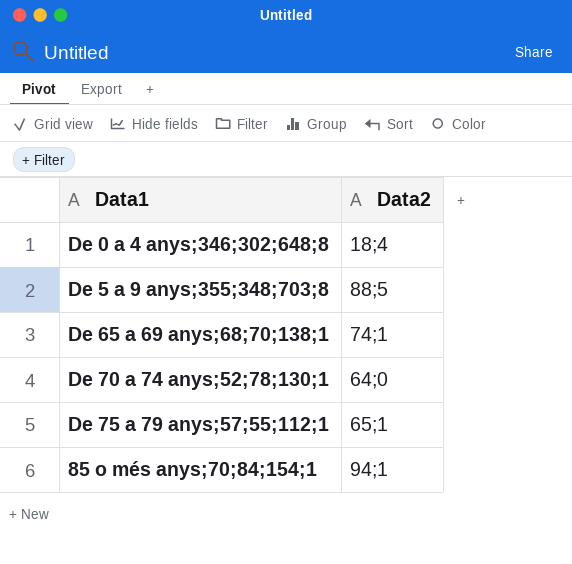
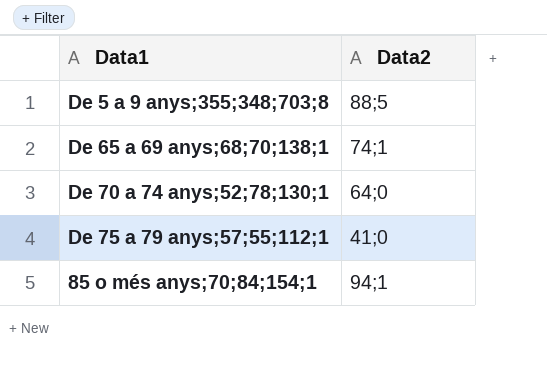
row De 0 a 4 anys;346;302;648;8: 18;4 -> none
De 75 a 79 anys;57;55;112;1 | Data2: 65;1 -> 41;0

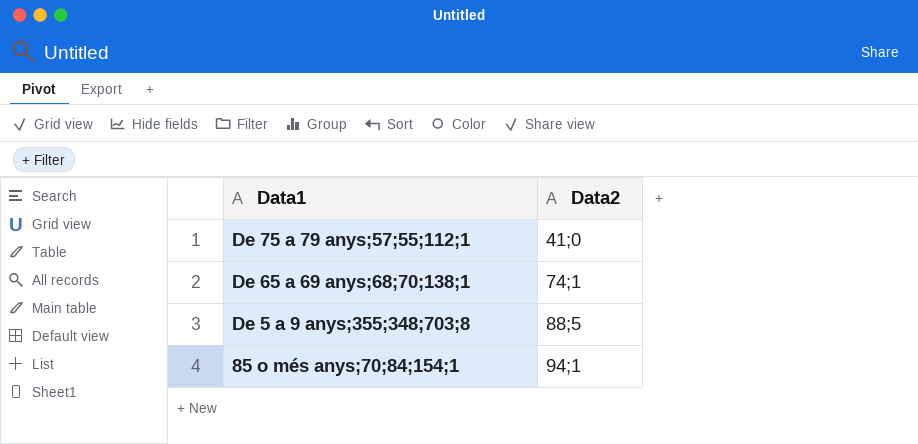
row order: none -> Data1 descending
row De 70 a 74 anys;52;78;130;1: 64;0 -> none

